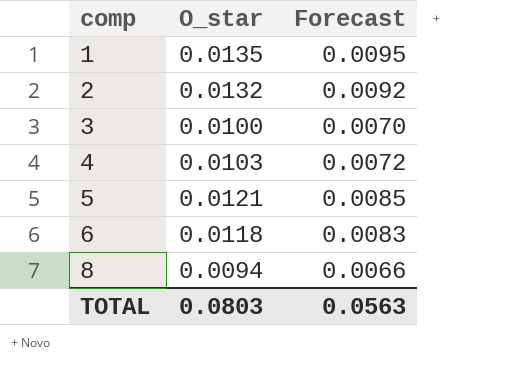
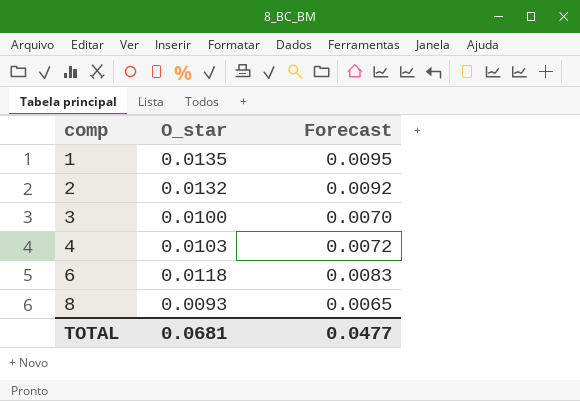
row 5: 0.0121 | 0.0085 -> none
8 | O_star: 0.0094 -> 0.0093
8 | Forecast: 0.0066 -> 0.0065
TOTAL | O_star: 0.0803 -> 0.0681
TOTAL | Forecast: 0.0563 -> 0.0477

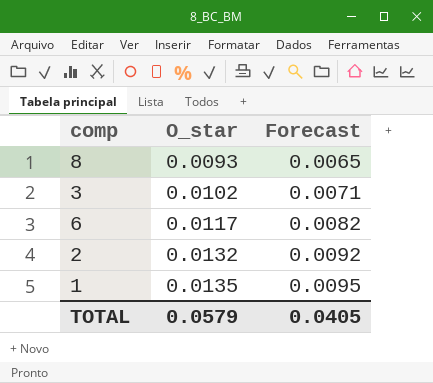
row order: comp ascending -> O_star ascending
row 4: 0.0103 | 0.0072 -> none
3 | O_star: 0.0100 -> 0.0102
3 | Forecast: 0.0070 -> 0.0071
6 | O_star: 0.0118 -> 0.0117
6 | Forecast: 0.0083 -> 0.0082
TOTAL | O_star: 0.0681 -> 0.0579
TOTAL | Forecast: 0.0477 -> 0.0405

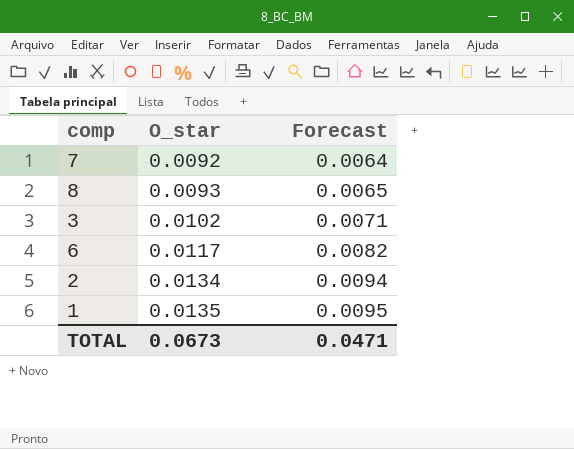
row 7: none -> 0.0092 | 0.0064
2 | O_star: 0.0132 -> 0.0134
2 | Forecast: 0.0092 -> 0.0094
TOTAL | O_star: 0.0579 -> 0.0673
TOTAL | Forecast: 0.0405 -> 0.0471

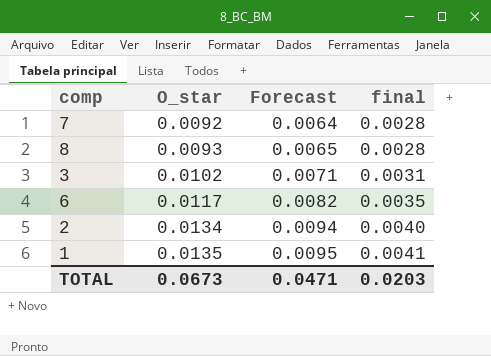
column final | formula: none -> [O_star] * 0.3

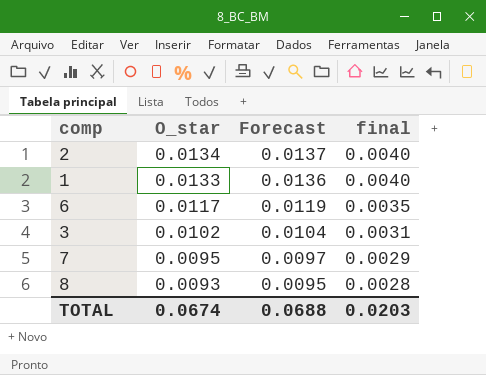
row order: O_star ascending -> O_star descending
column Forecast | formula: [O_star] * 0.7 -> [O_star] * 1.02
1 | O_star: 0.0135 -> 0.0133
1 | final: 0.0041 -> 0.0040
7 | O_star: 0.0092 -> 0.0095
7 | final: 0.0028 -> 0.0029
TOTAL | O_star: 0.0673 -> 0.0674
TOTAL | Forecast: 0.0471 -> 0.0688

